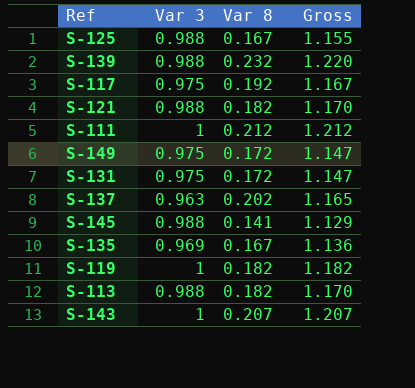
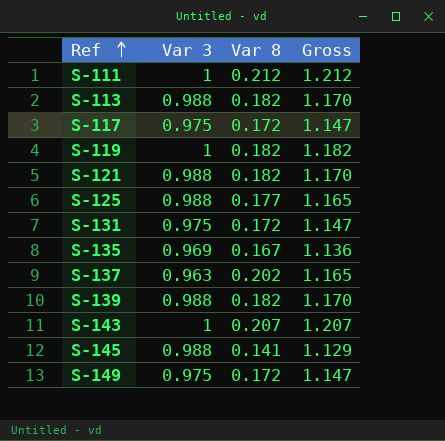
row order: none -> Ref ascending
S-117 | Var 8: 0.192 -> 0.172
S-117 | Gross: 1.167 -> 1.147
S-125 | Var 8: 0.167 -> 0.177
S-125 | Gross: 1.155 -> 1.165
S-139 | Var 8: 0.232 -> 0.182
S-139 | Gross: 1.220 -> 1.170

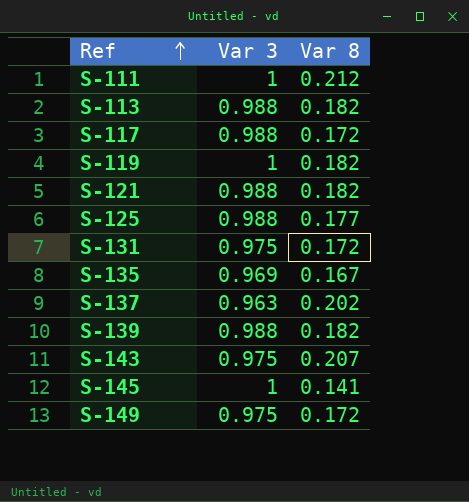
column Gross | formula: [Var 3] + [Var 8] -> none
S-117 | Var 3: 0.975 -> 0.988
S-143 | Var 3: 1 -> 0.975
S-145 | Var 3: 0.988 -> 1

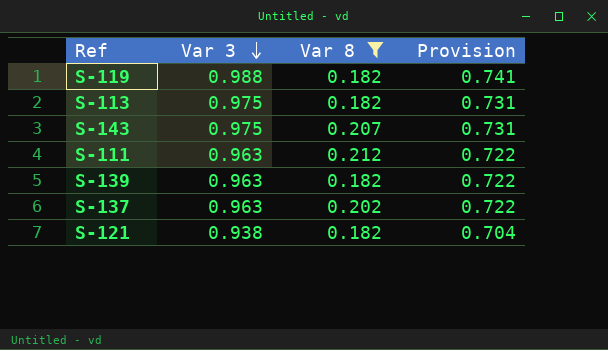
filter: none -> Var 8 >= 0.182
row order: Ref ascending -> Var 3 descending
column Provision | formula: none -> [Var 3] * 0.75
S-119 | Var 3: 1 -> 0.988
S-113 | Var 3: 0.988 -> 0.975
S-111 | Var 3: 1 -> 0.963
S-139 | Var 3: 0.988 -> 0.963
S-121 | Var 3: 0.988 -> 0.938

